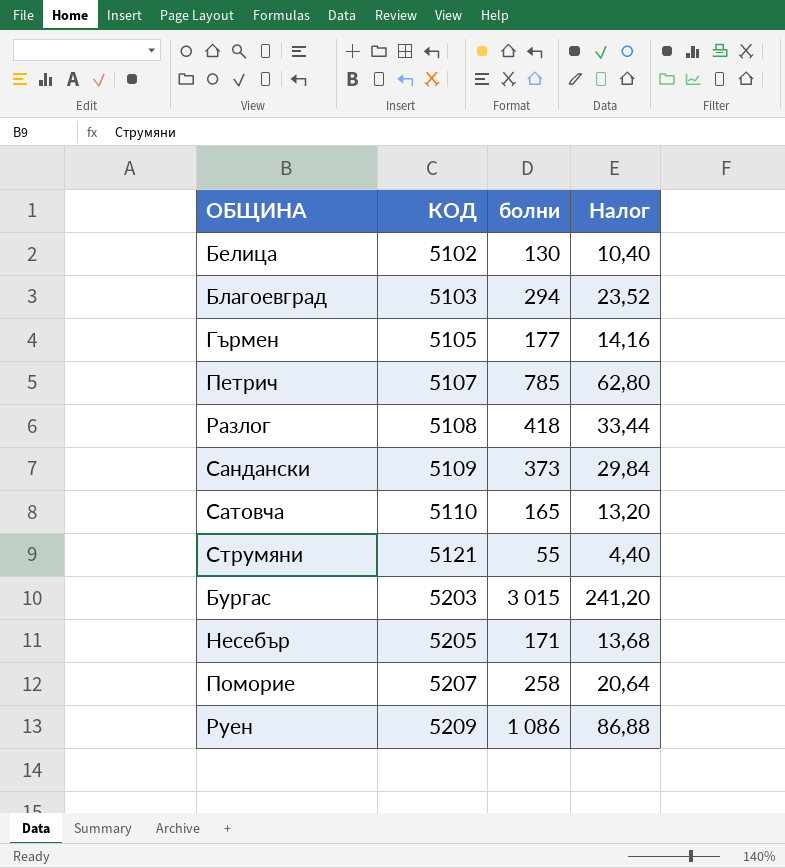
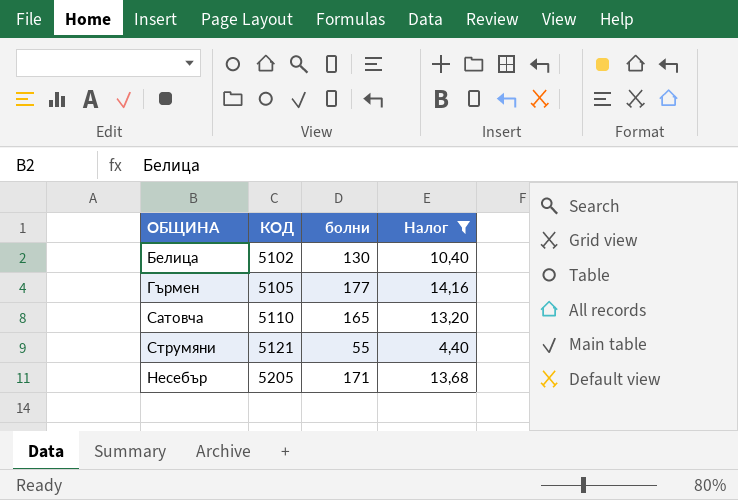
filter: none -> Налог <= 14,16

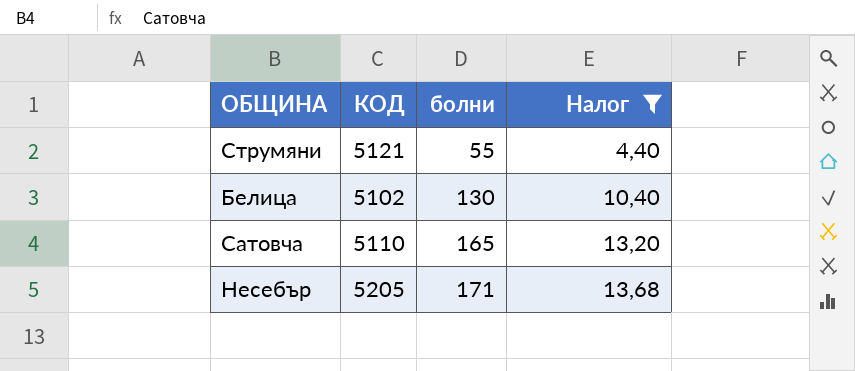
row order: КОД ascending -> болни ascending
row Гърмен: 5105 | 177 | 14,16 -> none

